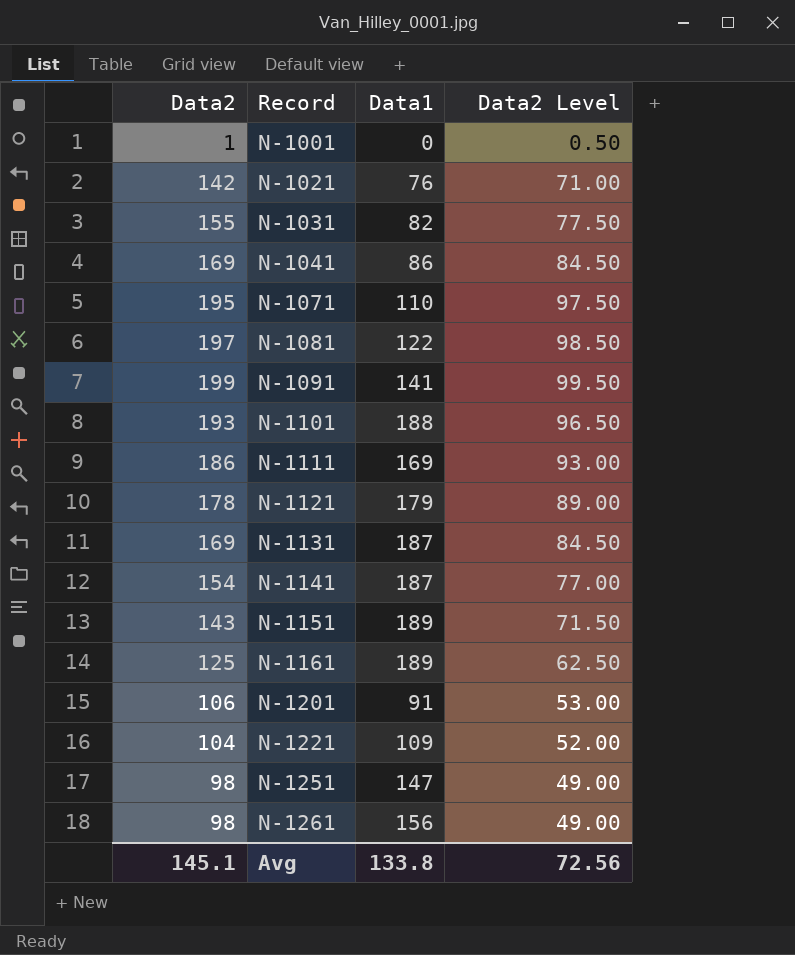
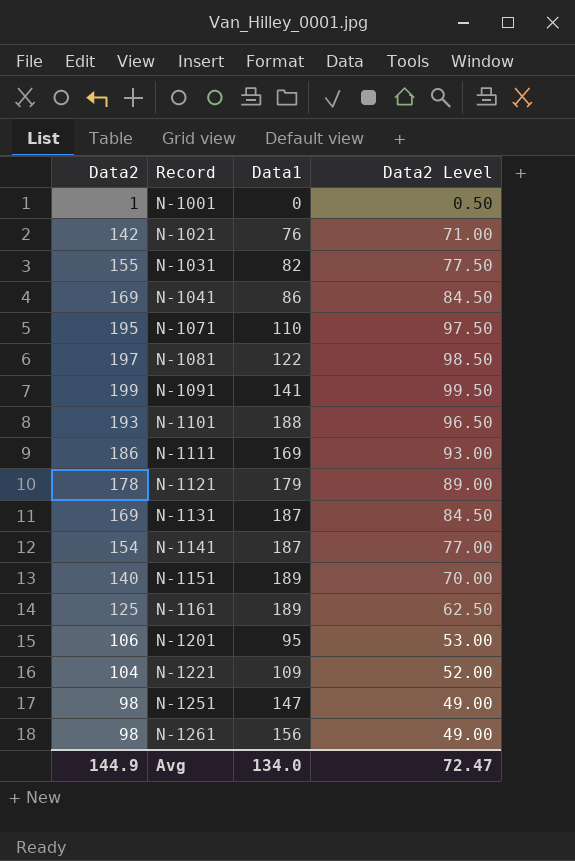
N-1151 | Data2: 143 -> 140
N-1151 | Data2 Level: 71.50 -> 70.00
N-1201 | Data1: 91 -> 95
Avg | Data2: 145.1 -> 144.9
Avg | Data1: 133.8 -> 134.0
Avg | Data2 Level: 72.56 -> 72.47

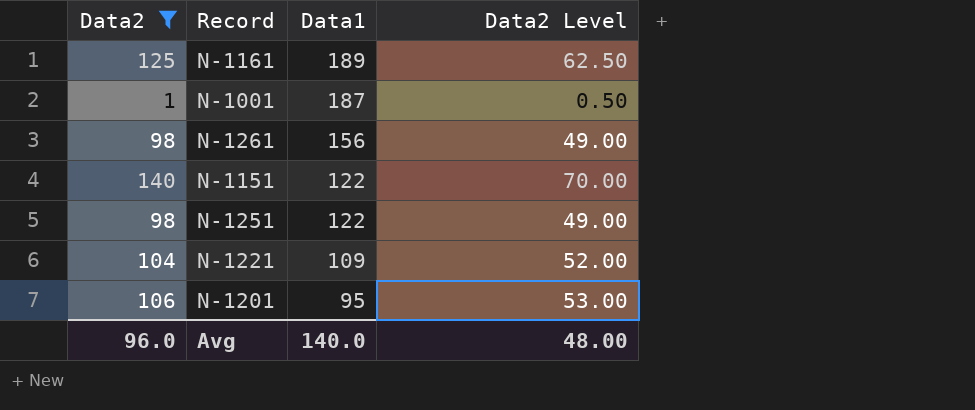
filter: none -> Data2 <= 140
row order: Record ascending -> Data1 descending
N-1001 | Data1: 0 -> 187
N-1151 | Data1: 189 -> 122
N-1251 | Data1: 147 -> 122
Avg | Data2: 144.9 -> 96.0
Avg | Data1: 134.0 -> 140.0
Avg | Data2 Level: 72.47 -> 48.00

